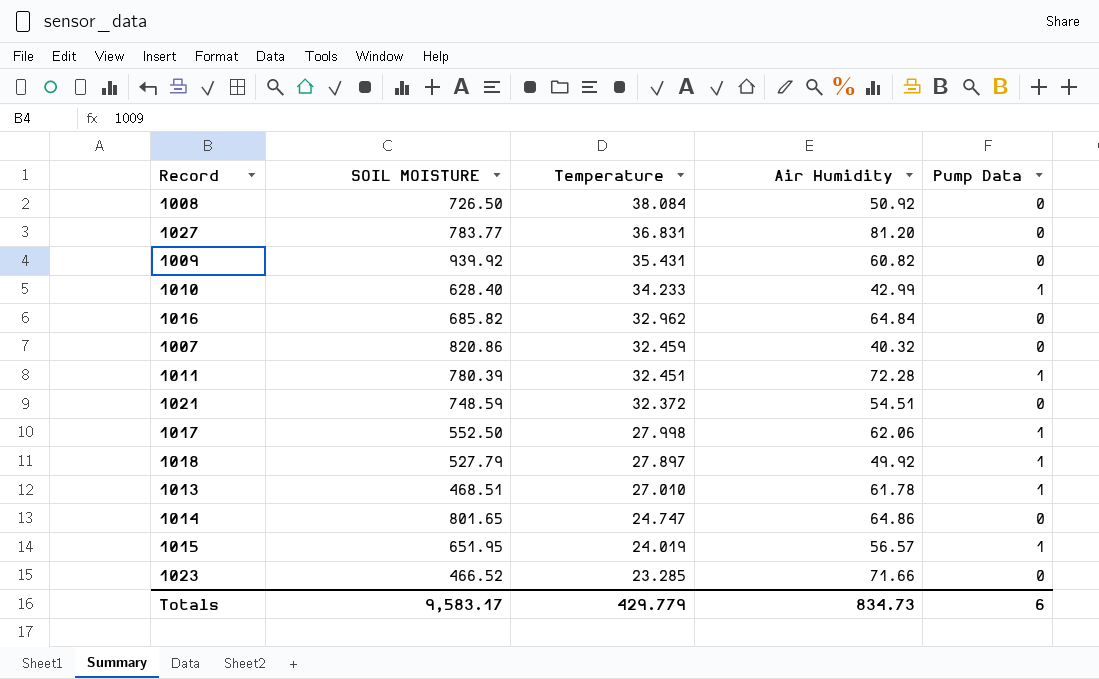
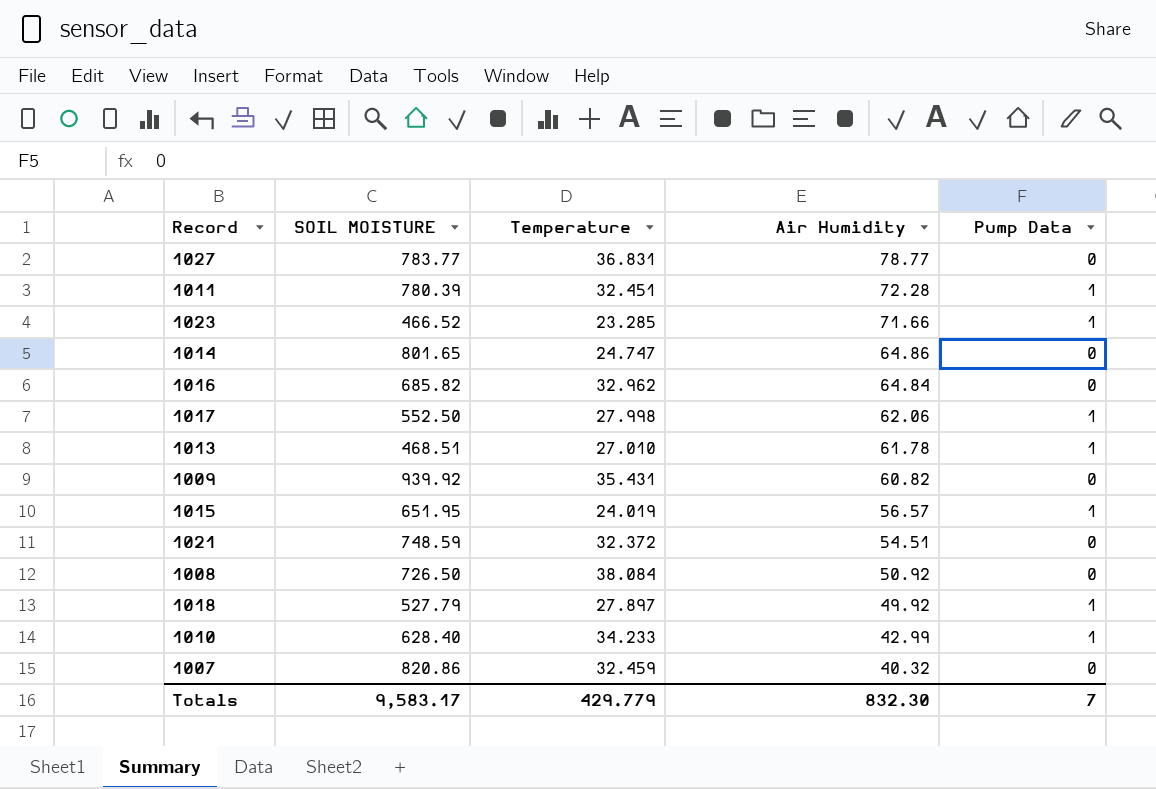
row order: Temperature descending -> Air Humidity descending
1027 | Air Humidity: 81.20 -> 78.77
1023 | Pump Data: 0 -> 1
Totals | Air Humidity: 834.73 -> 832.30
Totals | Pump Data: 6 -> 7

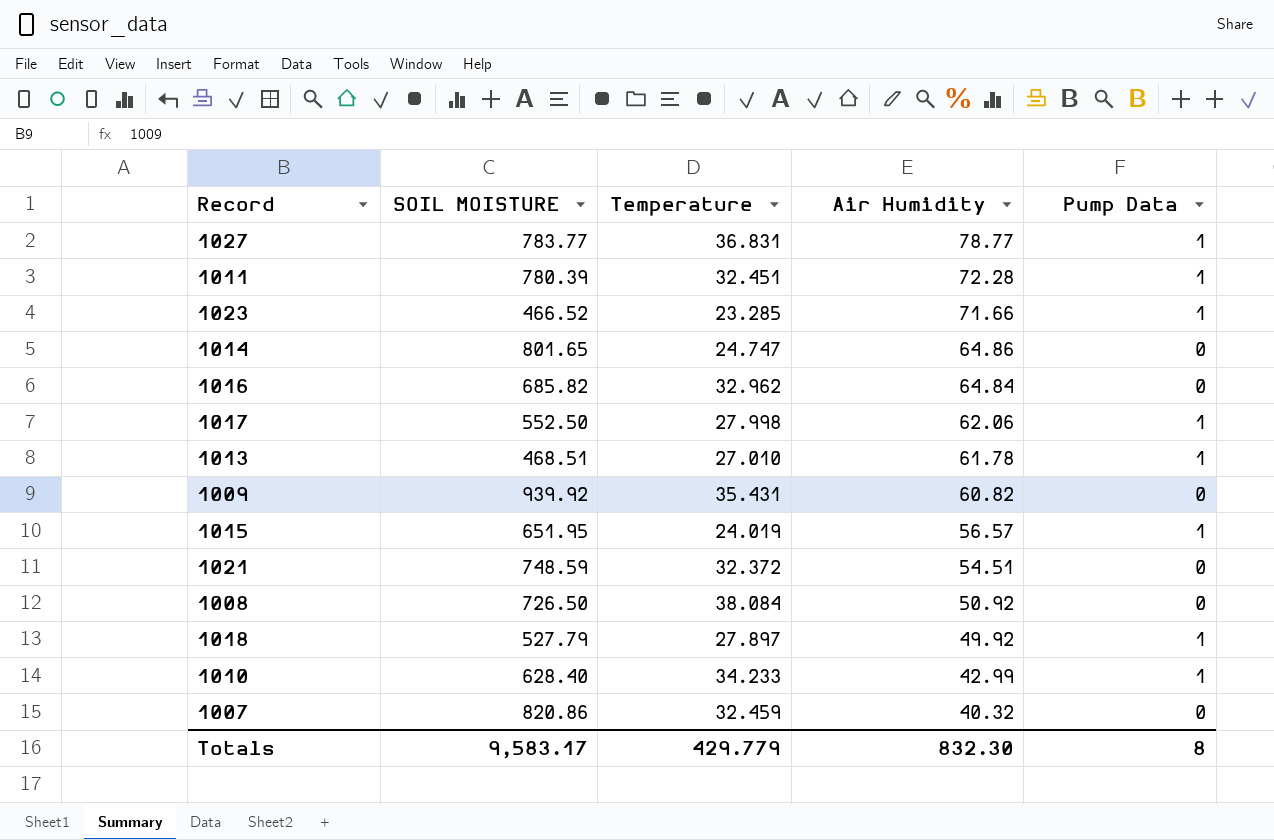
1027 | Pump Data: 0 -> 1
Totals | Pump Data: 7 -> 8

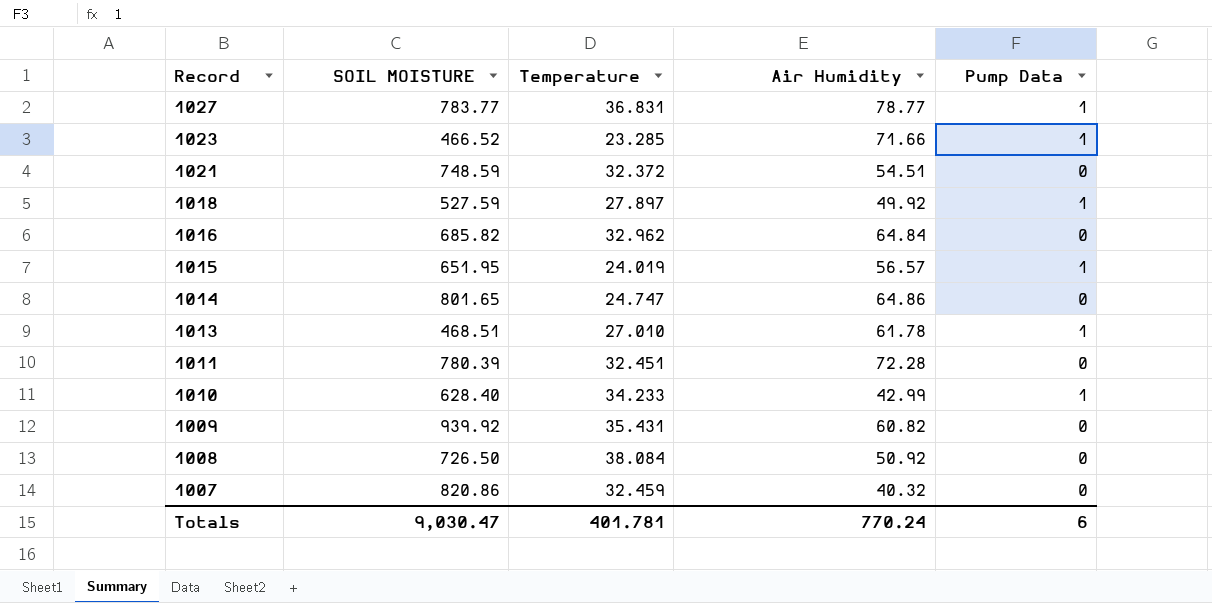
row order: Air Humidity descending -> Record descending
row 1017: 552.50 | 27.998 | 62.06 | 1 -> none
1018 | SOIL MOISTURE: 527.79 -> 527.59
1011 | Pump Data: 1 -> 0
Totals | SOIL MOISTURE: 9,583.17 -> 9,030.47
Totals | Temperature: 429.779 -> 401.781
Totals | Air Humidity: 832.30 -> 770.24
Totals | Pump Data: 8 -> 6

